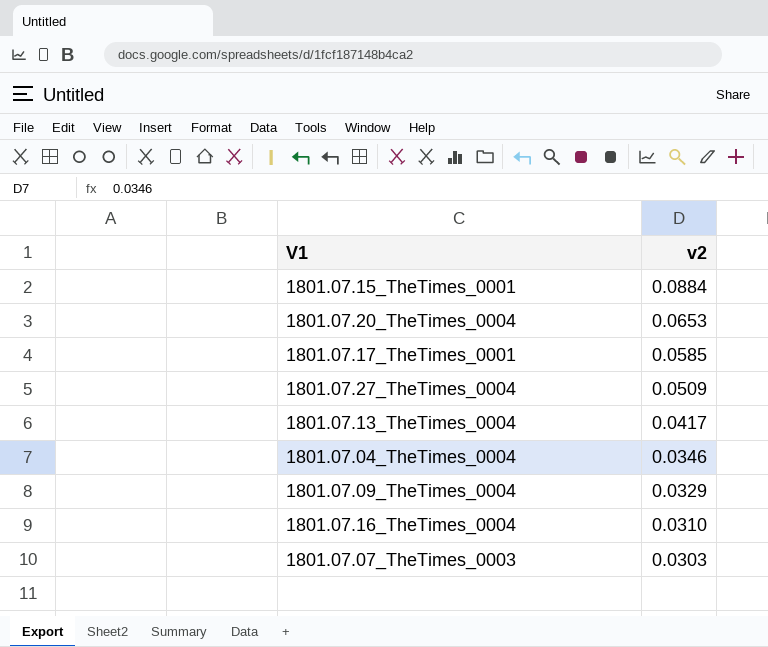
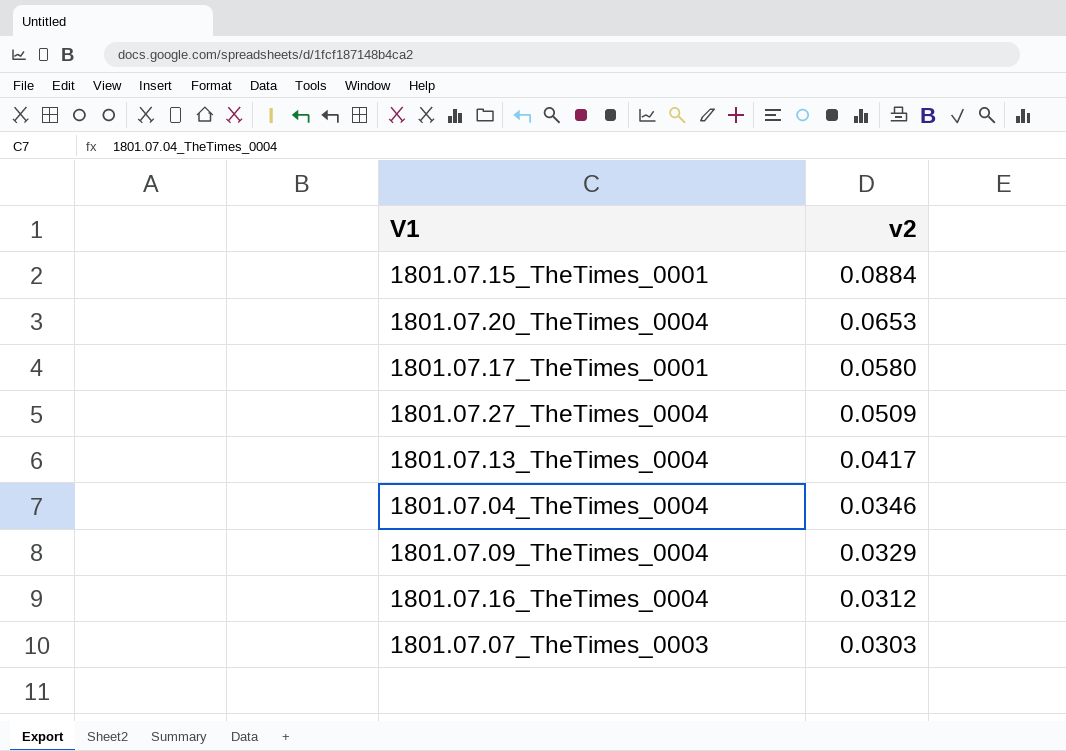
1801.07.17_TheTimes_0001 | v2: 0.0585 -> 0.0580
1801.07.16_TheTimes_0004 | v2: 0.0310 -> 0.0312

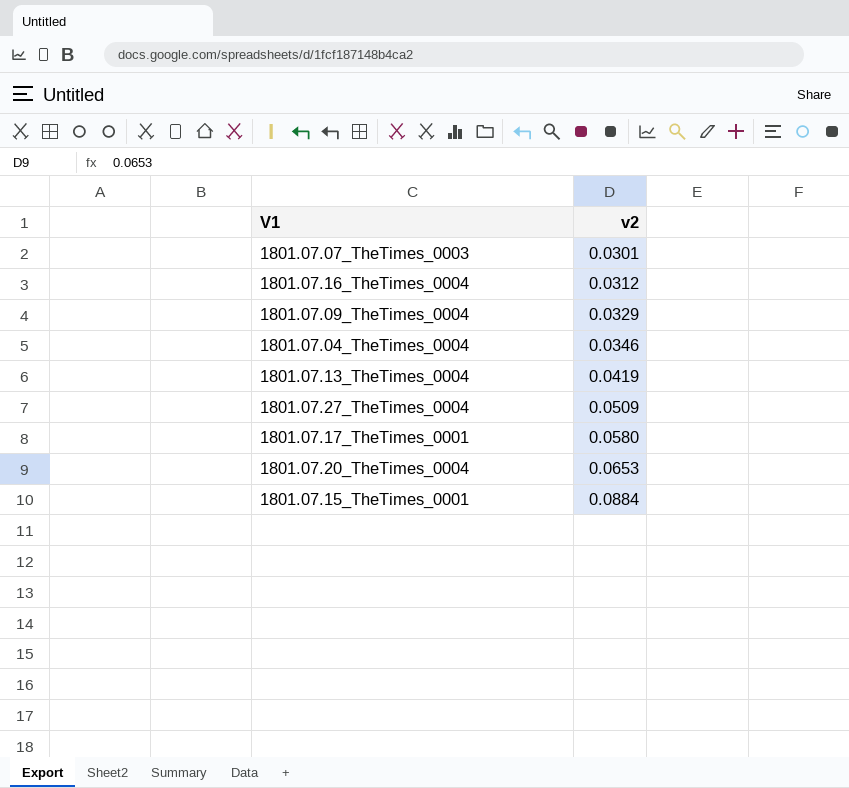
row order: v2 descending -> v2 ascending
1801.07.07_TheTimes_0003 | v2: 0.0303 -> 0.0301
1801.07.13_TheTimes_0004 | v2: 0.0417 -> 0.0419

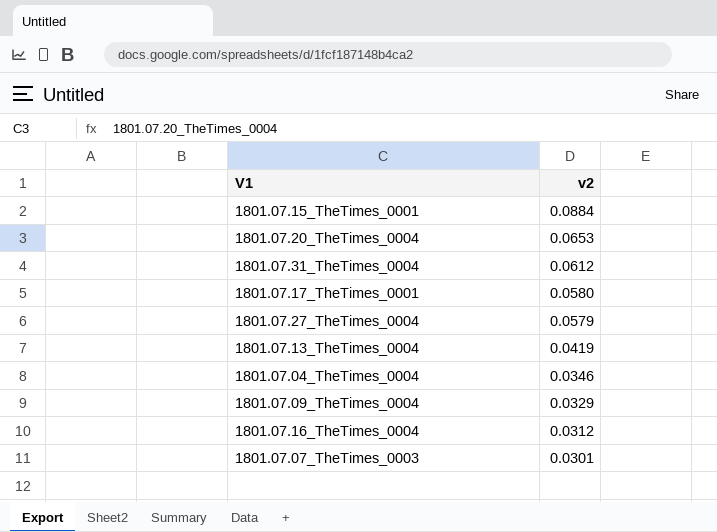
row order: v2 ascending -> v2 descending
row 1801.07.31_TheTimes_0004: none -> 0.0612
1801.07.27_TheTimes_0004 | v2: 0.0509 -> 0.0579

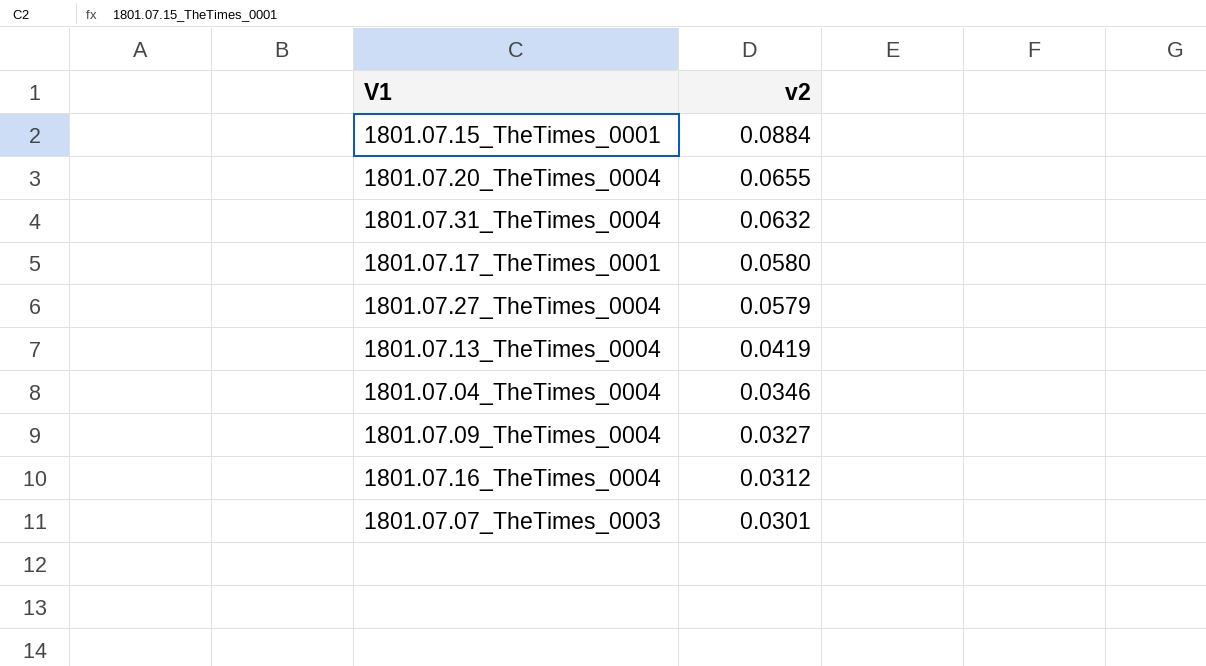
1801.07.20_TheTimes_0004 | v2: 0.0653 -> 0.0655
1801.07.31_TheTimes_0004 | v2: 0.0612 -> 0.0632
1801.07.09_TheTimes_0004 | v2: 0.0329 -> 0.0327

